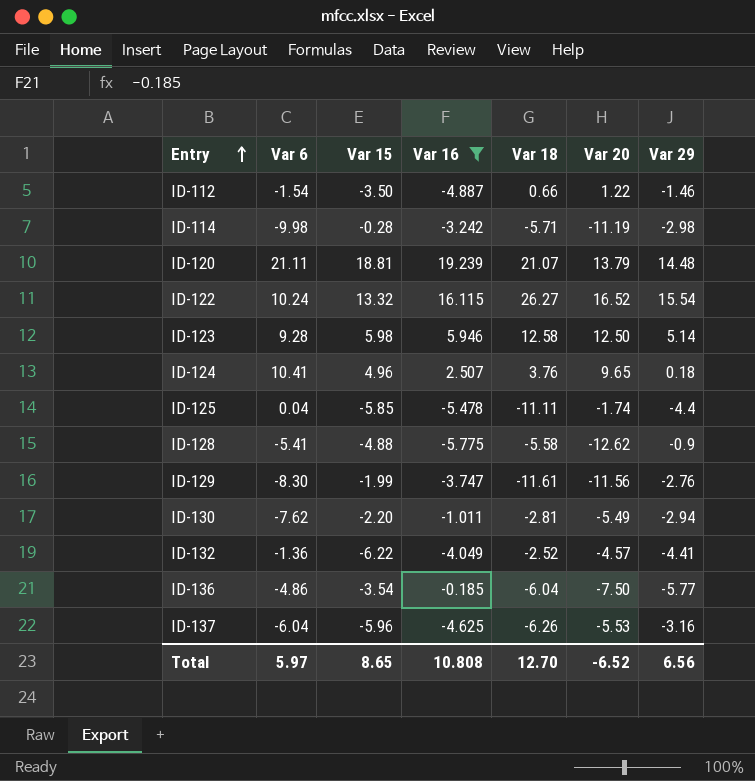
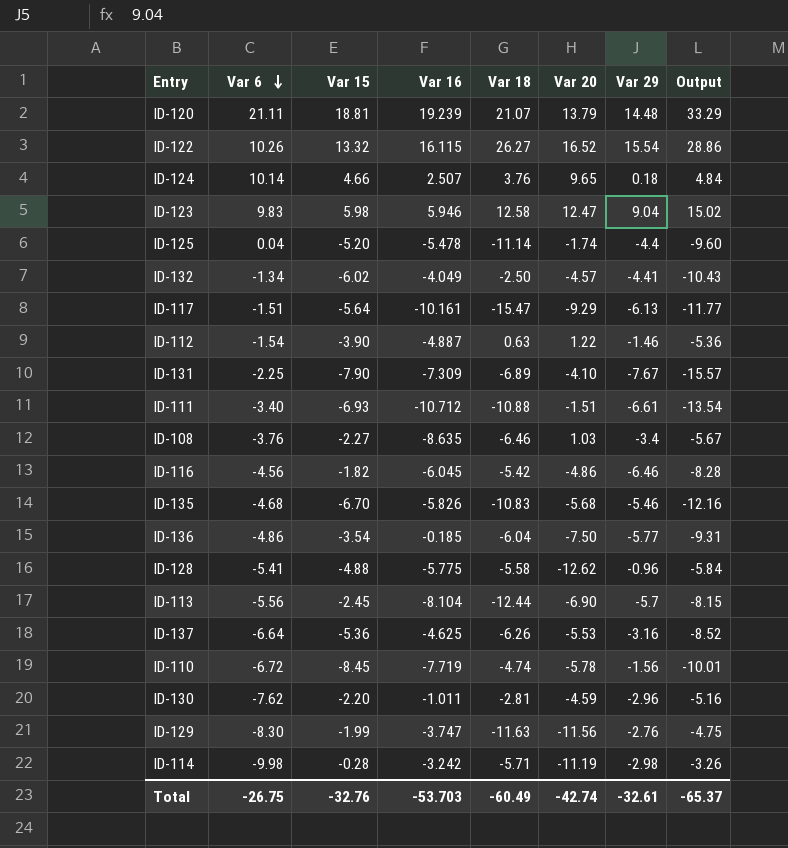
filter: Var 16 >= -5.775 -> none
row order: Entry ascending -> Var 6 descending
column Output | formula: none -> [Var 15] + [Var 29]
ID-122 | Var 6: 10.24 -> 10.26
ID-124 | Var 6: 10.41 -> 10.14
ID-124 | Var 15: 4.96 -> 4.66
ID-123 | Var 6: 9.28 -> 9.83
ID-123 | Var 20: 12.50 -> 12.47
ID-123 | Var 29: 5.14 -> 9.04
ID-125 | Var 15: -5.85 -> -5.20
ID-125 | Var 18: -11.11 -> -11.14
ID-132 | Var 6: -1.36 -> -1.34
ID-132 | Var 15: -6.22 -> -6.02
ID-132 | Var 18: -2.52 -> -2.50
ID-112 | Var 15: -3.50 -> -3.90
ID-112 | Var 18: 0.66 -> 0.63
ID-128 | Var 29: -0.9 -> -0.96
ID-137 | Var 6: -6.04 -> -6.64
ID-137 | Var 15: -5.96 -> -5.36
ID-130 | Var 20: -5.49 -> -4.59
ID-130 | Var 29: -2.94 -> -2.96
ID-129 | Var 18: -11.61 -> -11.63
Total | Var 6: 5.97 -> -26.75
Total | Var 15: 8.65 -> -32.76
Total | Var 16: 10.808 -> -53.703
Total | Var 18: 12.70 -> -60.49
Total | Var 20: -6.52 -> -42.74
Total | Var 29: 6.56 -> -32.61

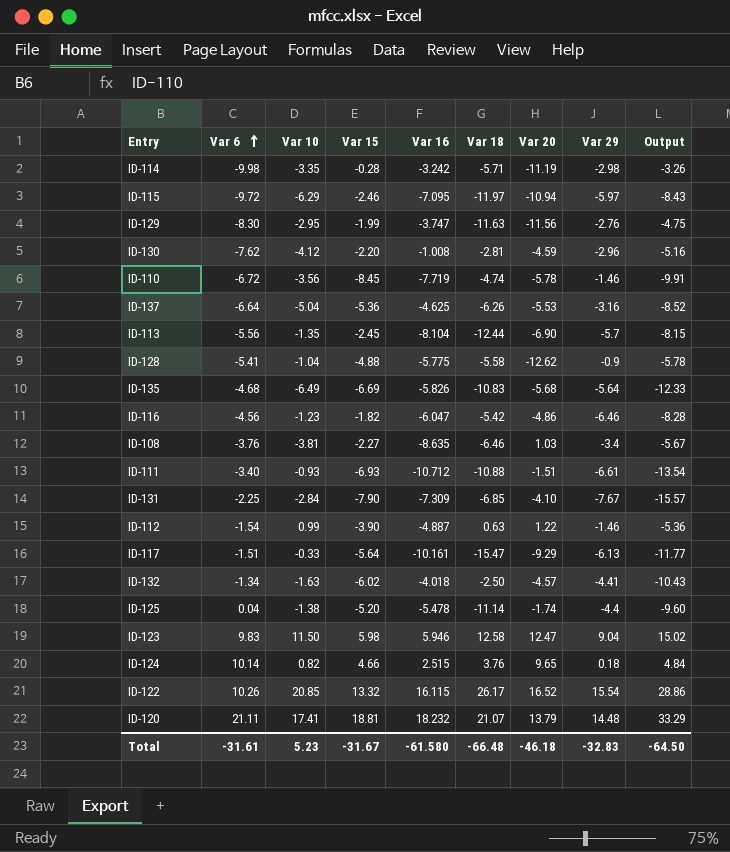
row order: Var 6 descending -> Var 6 ascending
column Var 10 | position: none -> 3
row ID-136: -4.86 | -3.54 | -0.185 | -6.04 | -7.50 | -5.77 | -9.31 -> none
row ID-115: none -> -9.72 | -6.29 | -2.46 | -7.095 | -11.97 | -10.94 | -5.97 | -8.43
ID-130 | Var 16: -1.011 -> -1.008
ID-110 | Var 29: -1.56 -> -1.46
ID-110 | Output: -10.01 -> -9.91
ID-128 | Var 29: -0.96 -> -0.9
ID-128 | Output: -5.84 -> -5.78
ID-135 | Var 15: -6.70 -> -6.69
ID-135 | Var 29: -5.46 -> -5.64
ID-135 | Output: -12.16 -> -12.33
ID-116 | Var 16: -6.045 -> -6.047
ID-131 | Var 18: -6.89 -> -6.85
ID-132 | Var 16: -4.049 -> -4.018
ID-124 | Var 16: 2.507 -> 2.515
ID-122 | Var 18: 26.27 -> 26.17
ID-120 | Var 16: 19.239 -> 18.232
Total | Var 6: -26.75 -> -31.61
Total | Var 15: -32.76 -> -31.67
Total | Var 16: -53.703 -> -61.580
Total | Var 18: -60.49 -> -66.48
Total | Var 20: -42.74 -> -46.18
Total | Var 29: -32.61 -> -32.83
Total | Output: -65.37 -> -64.50

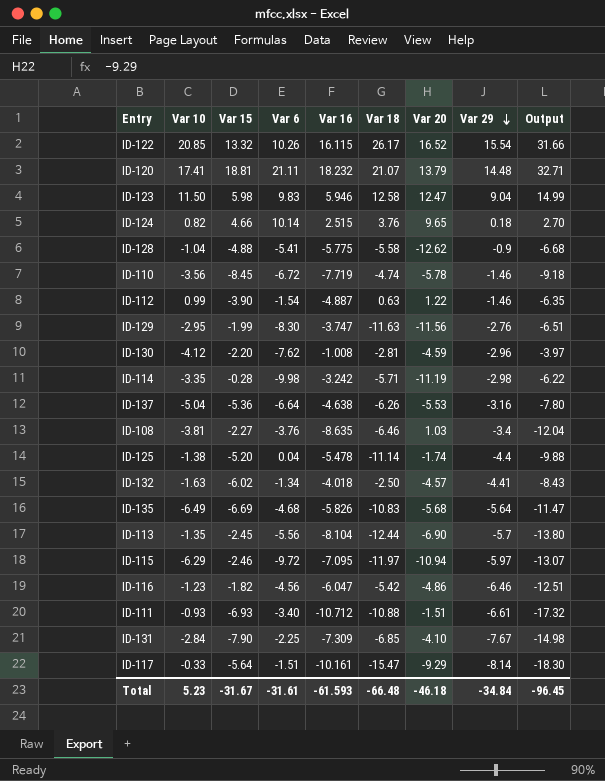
row order: Var 6 ascending -> Var 29 descending
column Var 6 | position: 2 -> 4
column Output | formula: [Var 15] + [Var 29] -> [Var 16] + [Var 29]
ID-137 | Var 16: -4.625 -> -4.638
ID-117 | Var 29: -6.13 -> -8.14
Total | Var 16: -61.580 -> -61.593
Total | Var 29: -32.83 -> -34.84
Total | Output: -64.50 -> -96.45

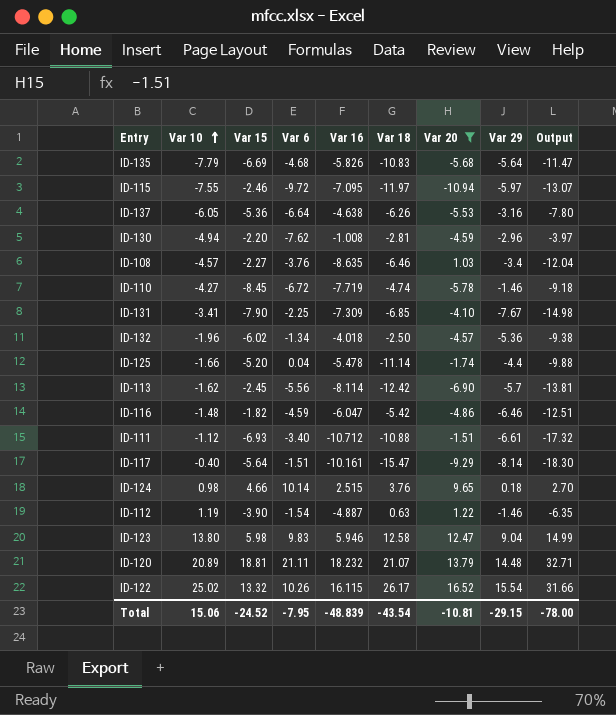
filter: none -> Var 20 >= -10.94
row order: Var 29 descending -> Var 10 ascending
ID-135 | Var 10: -6.49 -> -7.79
ID-115 | Var 10: -6.29 -> -7.55
ID-137 | Var 10: -5.04 -> -6.05
ID-130 | Var 10: -4.12 -> -4.94
ID-108 | Var 10: -3.81 -> -4.57
ID-110 | Var 10: -3.56 -> -4.27
ID-131 | Var 10: -2.84 -> -3.41
ID-132 | Var 10: -1.63 -> -1.96
ID-132 | Var 29: -4.41 -> -5.36
ID-132 | Output: -8.43 -> -9.38
ID-125 | Var 10: -1.38 -> -1.66
ID-113 | Var 10: -1.35 -> -1.62
ID-113 | Var 16: -8.104 -> -8.114
ID-113 | Var 18: -12.44 -> -12.42
ID-113 | Output: -13.80 -> -13.81
ID-116 | Var 10: -1.23 -> -1.48
ID-116 | Var 6: -4.56 -> -4.59
ID-111 | Var 10: -0.93 -> -1.12
ID-117 | Var 10: -0.33 -> -0.40
ID-124 | Var 10: 0.82 -> 0.98
ID-112 | Var 10: 0.99 -> 1.19
ID-123 | Var 10: 11.50 -> 13.80
ID-120 | Var 10: 17.41 -> 20.89
ID-122 | Var 10: 20.85 -> 25.02
Total | Var 10: 5.23 -> 15.06
Total | Var 15: -31.67 -> -24.52
Total | Var 6: -31.61 -> -7.95
Total | Var 16: -61.593 -> -48.839
Total | Var 18: -66.48 -> -43.54
Total | Var 20: -46.18 -> -10.81
Total | Var 29: -34.84 -> -29.15
Total | Output: -96.45 -> -78.00

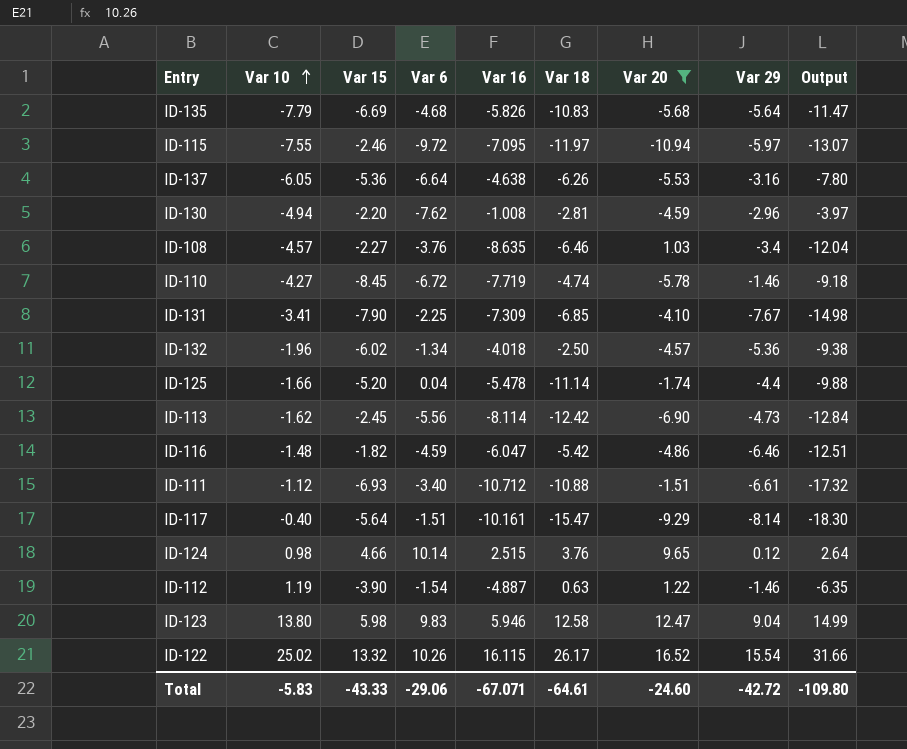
row ID-120: 20.89 | 18.81 | 21.11 | 18.232 | 21.07 | 13.79 | 14.48 | 32.71 -> none
ID-113 | Var 29: -5.7 -> -4.73
ID-113 | Output: -13.81 -> -12.84
ID-124 | Var 29: 0.18 -> 0.12
ID-124 | Output: 2.70 -> 2.64
Total | Var 10: 15.06 -> -5.83
Total | Var 15: -24.52 -> -43.33
Total | Var 6: -7.95 -> -29.06
Total | Var 16: -48.839 -> -67.071
Total | Var 18: -43.54 -> -64.61
Total | Var 20: -10.81 -> -24.60
Total | Var 29: -29.15 -> -42.72
Total | Output: -78.00 -> -109.80

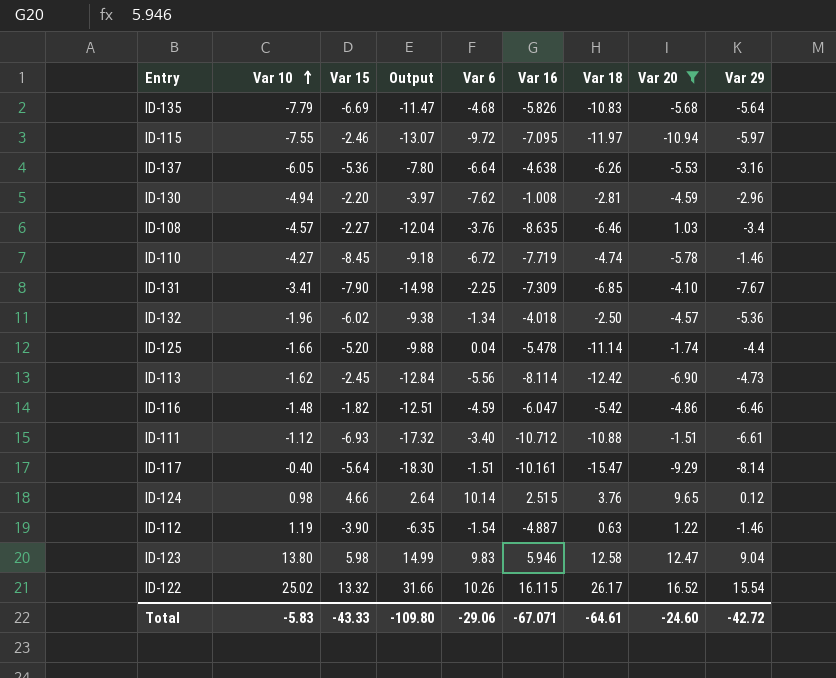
column Output | position: 9 -> 4

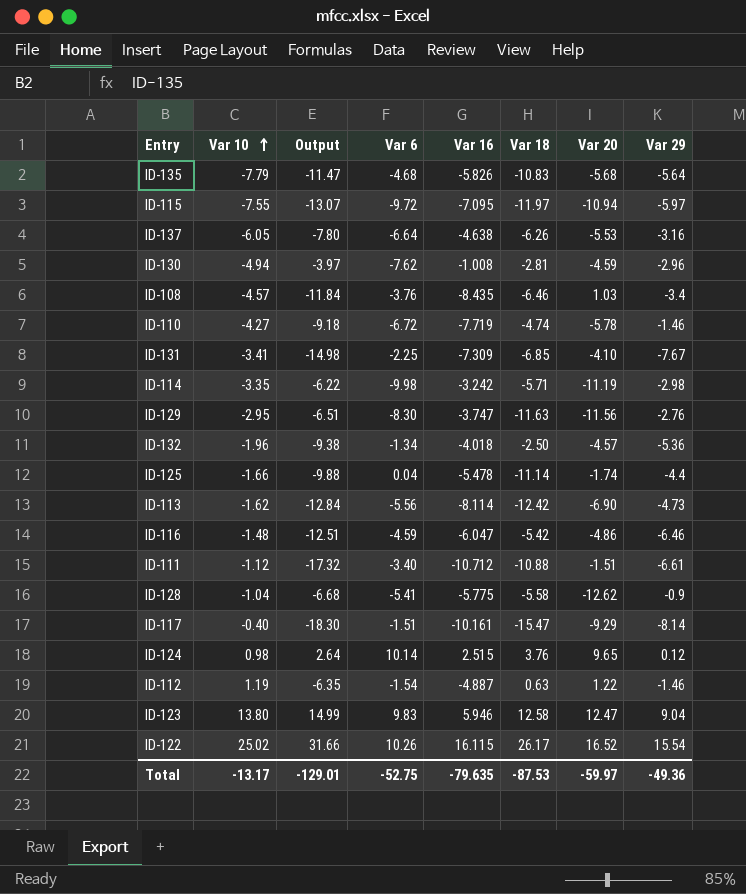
filter: Var 20 >= -10.94 -> none
column Var 15 | position: 3 -> none
ID-108 | Output: -12.04 -> -11.84
ID-108 | Var 16: -8.635 -> -8.435
Total | Var 10: -5.83 -> -13.17
Total | Output: -109.80 -> -129.01
Total | Var 6: -29.06 -> -52.75
Total | Var 16: -67.071 -> -79.635
Total | Var 18: -64.61 -> -87.53
Total | Var 20: -24.60 -> -59.97
Total | Var 29: -42.72 -> -49.36

